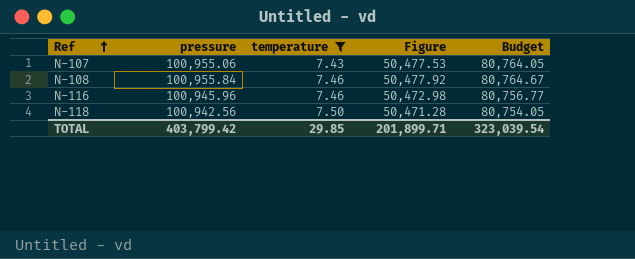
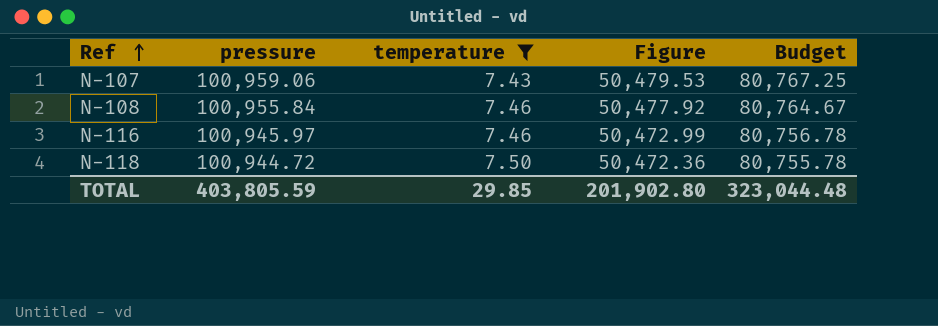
N-107 | pressure: 100,955.06 -> 100,959.06
N-107 | Figure: 50,477.53 -> 50,479.53
N-107 | Budget: 80,764.05 -> 80,767.25
N-116 | pressure: 100,945.96 -> 100,945.97
N-116 | Figure: 50,472.98 -> 50,472.99
N-116 | Budget: 80,756.77 -> 80,756.78
N-118 | pressure: 100,942.56 -> 100,944.72
N-118 | Figure: 50,471.28 -> 50,472.36
N-118 | Budget: 80,754.05 -> 80,755.78
TOTAL | pressure: 403,799.42 -> 403,805.59
TOTAL | Figure: 201,899.71 -> 201,902.80
TOTAL | Budget: 323,039.54 -> 323,044.48

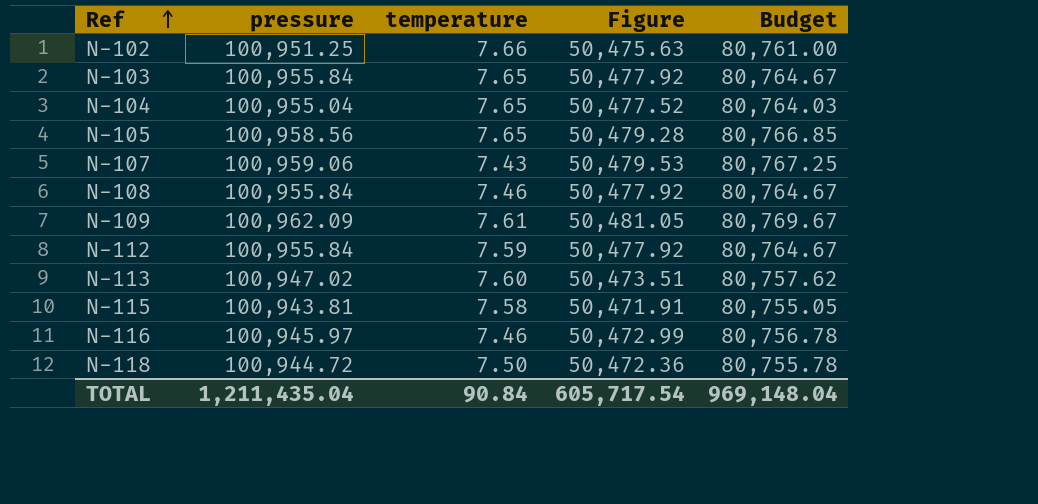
filter: temperature <= 7.50 -> none
TOTAL | pressure: 403,805.59 -> 1,211,435.04
TOTAL | temperature: 29.85 -> 90.84
TOTAL | Figure: 201,902.80 -> 605,717.54
TOTAL | Budget: 323,044.48 -> 969,148.04

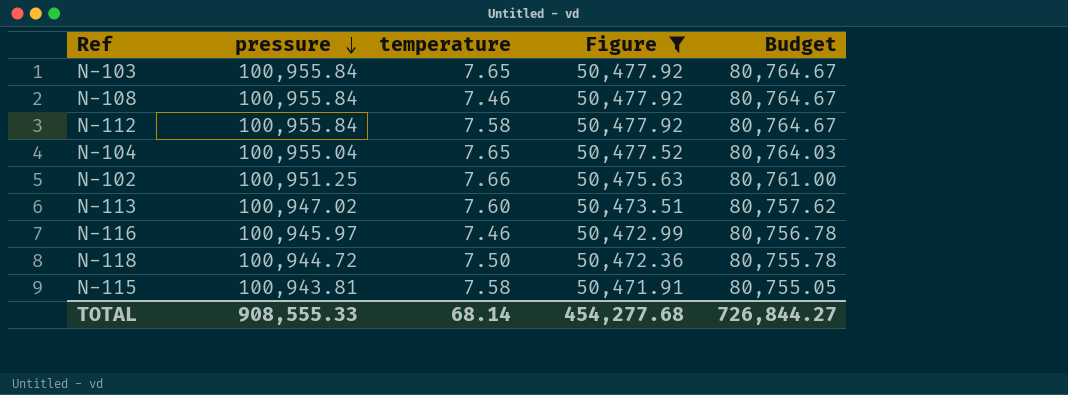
filter: none -> Figure <= 50,477.92
row order: Ref ascending -> pressure descending
N-112 | temperature: 7.59 -> 7.58
TOTAL | pressure: 1,211,435.04 -> 908,555.33
TOTAL | temperature: 90.84 -> 68.14
TOTAL | Figure: 605,717.54 -> 454,277.68
TOTAL | Budget: 969,148.04 -> 726,844.27

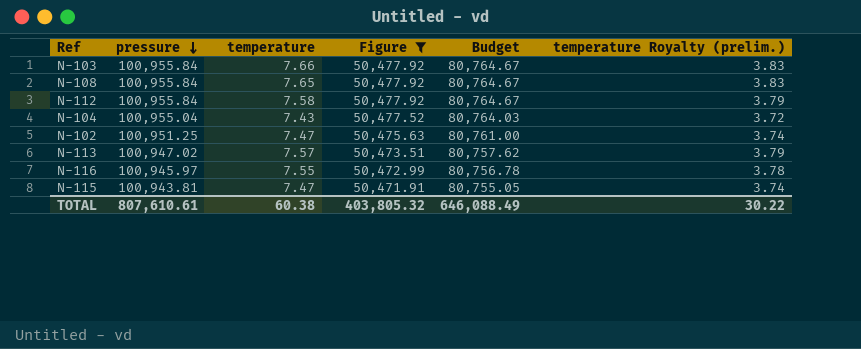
column temperature Royalty (prelim.) | formula: none -> [temperature] * 0.5
row N-118: 100,944.72 | 7.50 | 50,472.36 | 80,755.78 -> none
N-103 | temperature: 7.65 -> 7.66
N-108 | temperature: 7.46 -> 7.65
N-104 | temperature: 7.65 -> 7.43
N-102 | temperature: 7.66 -> 7.47
N-113 | temperature: 7.60 -> 7.57
N-116 | temperature: 7.46 -> 7.55
N-115 | temperature: 7.58 -> 7.47
TOTAL | pressure: 908,555.33 -> 807,610.61
TOTAL | temperature: 68.14 -> 60.38
TOTAL | Figure: 454,277.68 -> 403,805.32
TOTAL | Budget: 726,844.27 -> 646,088.49

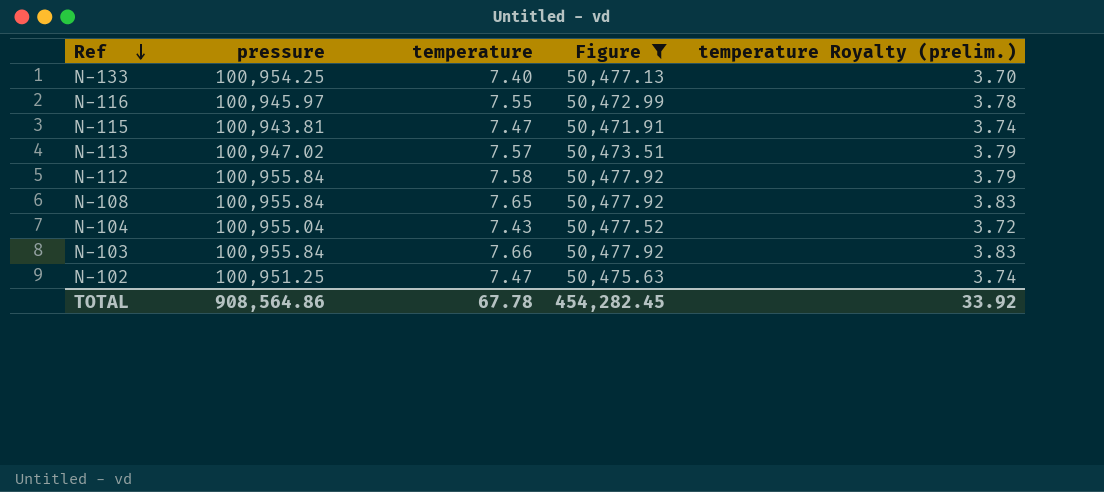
row order: pressure descending -> Ref descending
column Budget | formula: [pressure] * 0.8 -> none
row N-133: none -> 100,954.25 | 7.40 | 50,477.13 | 3.70
TOTAL | pressure: 807,610.61 -> 908,564.86
TOTAL | temperature: 60.38 -> 67.78
TOTAL | Figure: 403,805.32 -> 454,282.45
TOTAL | temperature Royalty (prelim.): 30.22 -> 33.92

